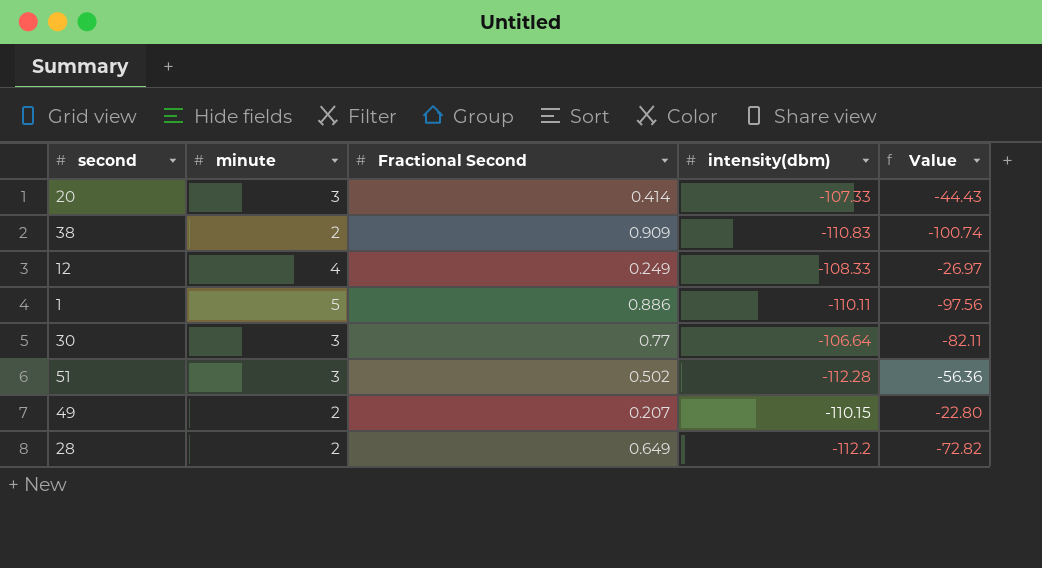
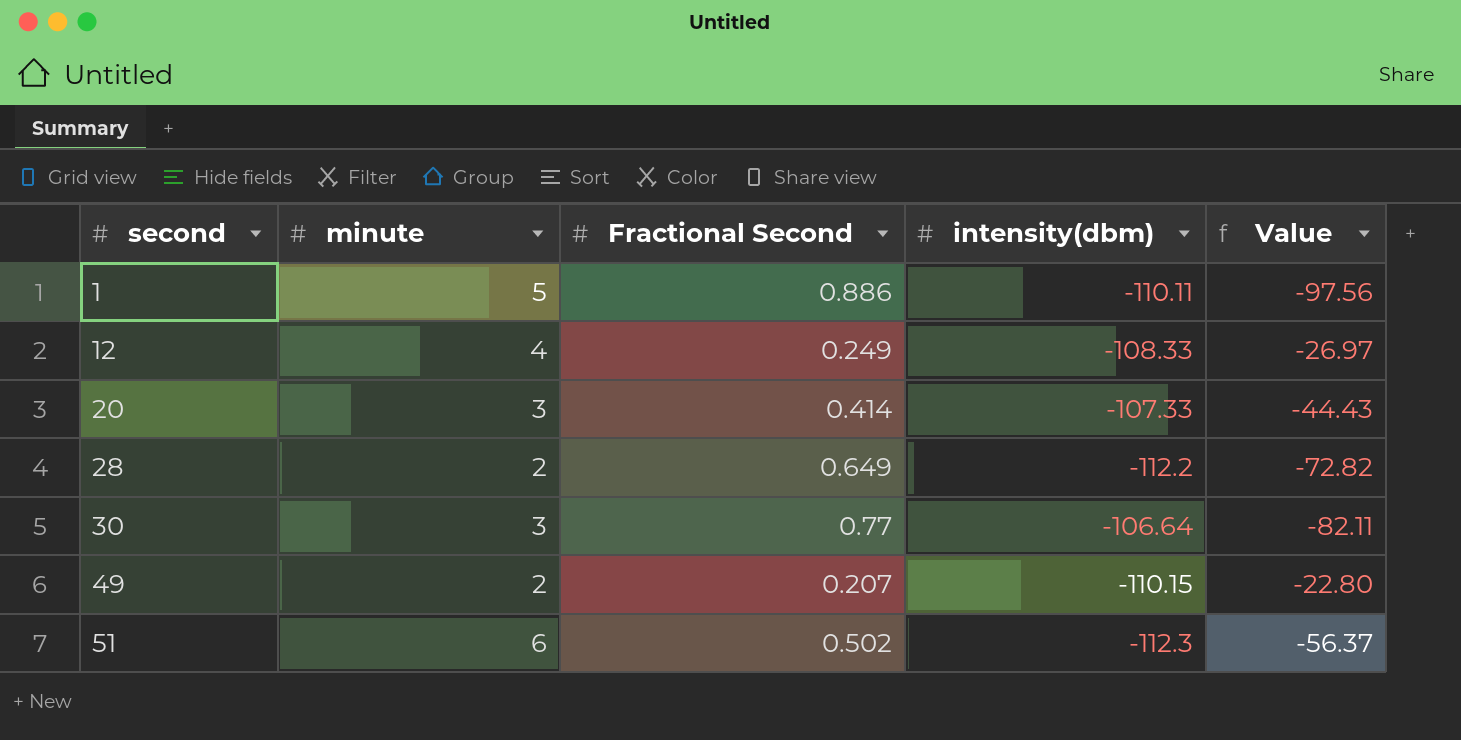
row order: none -> second ascending
row 38: 2 | 0.909 | -110.83 | -100.74 -> none
51 | minute: 3 -> 6
51 | intensity(dbm): -112.28 -> -112.3
51 | Value: -56.36 -> -56.37

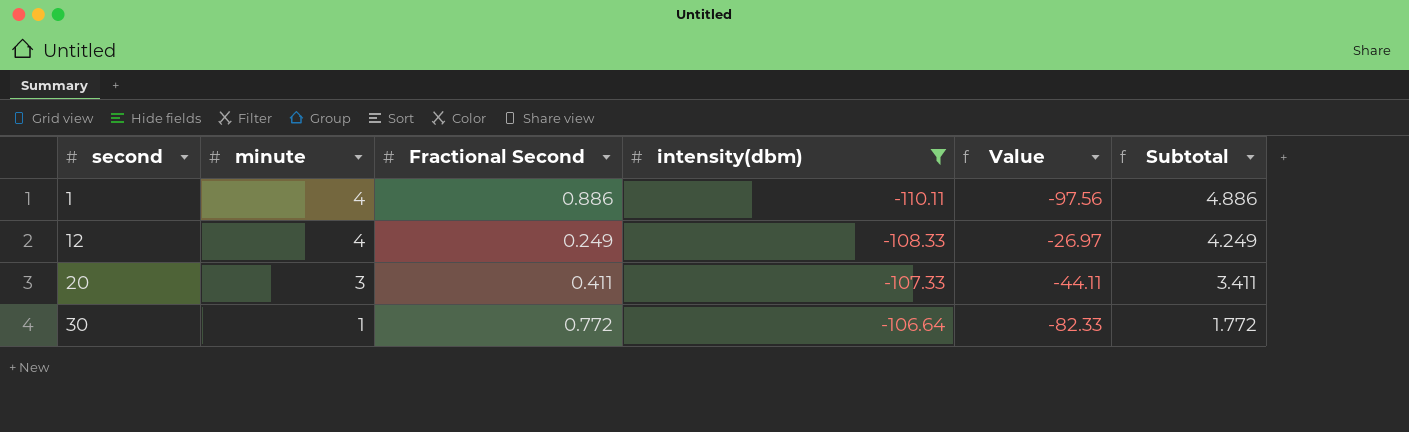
filter: none -> intensity(dbm) >= -110.11
column Subtotal | formula: none -> [minute] + [Fractional Second]
1 | minute: 5 -> 4
20 | Fractional Second: 0.414 -> 0.411
20 | Value: -44.43 -> -44.11
30 | minute: 3 -> 1
30 | Fractional Second: 0.77 -> 0.772
30 | Value: -82.11 -> -82.33

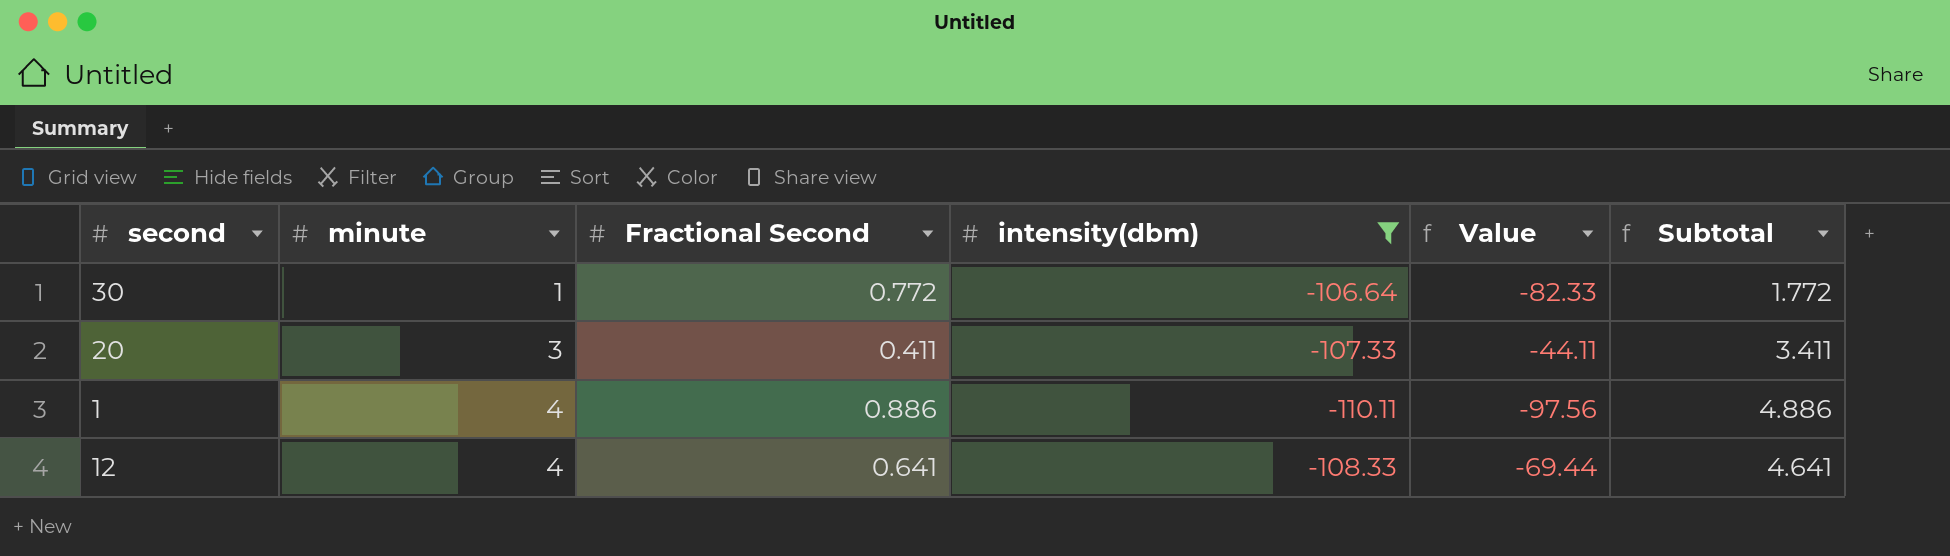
row order: second ascending -> minute ascending
12 | Fractional Second: 0.249 -> 0.641
12 | Value: -26.97 -> -69.44
12 | Subtotal: 4.249 -> 4.641

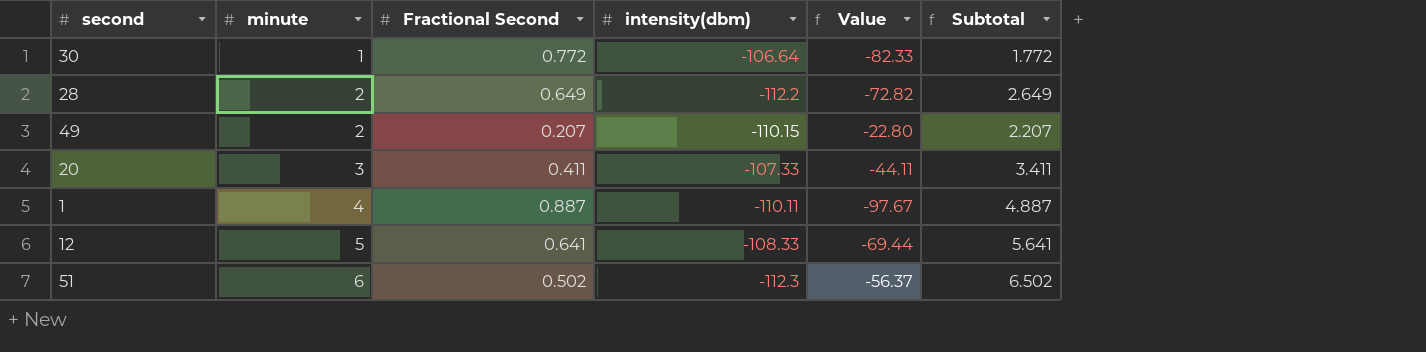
filter: intensity(dbm) >= -110.11 -> none
1 | Fractional Second: 0.886 -> 0.887
1 | Value: -97.56 -> -97.67
1 | Subtotal: 4.886 -> 4.887
12 | minute: 4 -> 5
12 | Subtotal: 4.641 -> 5.641

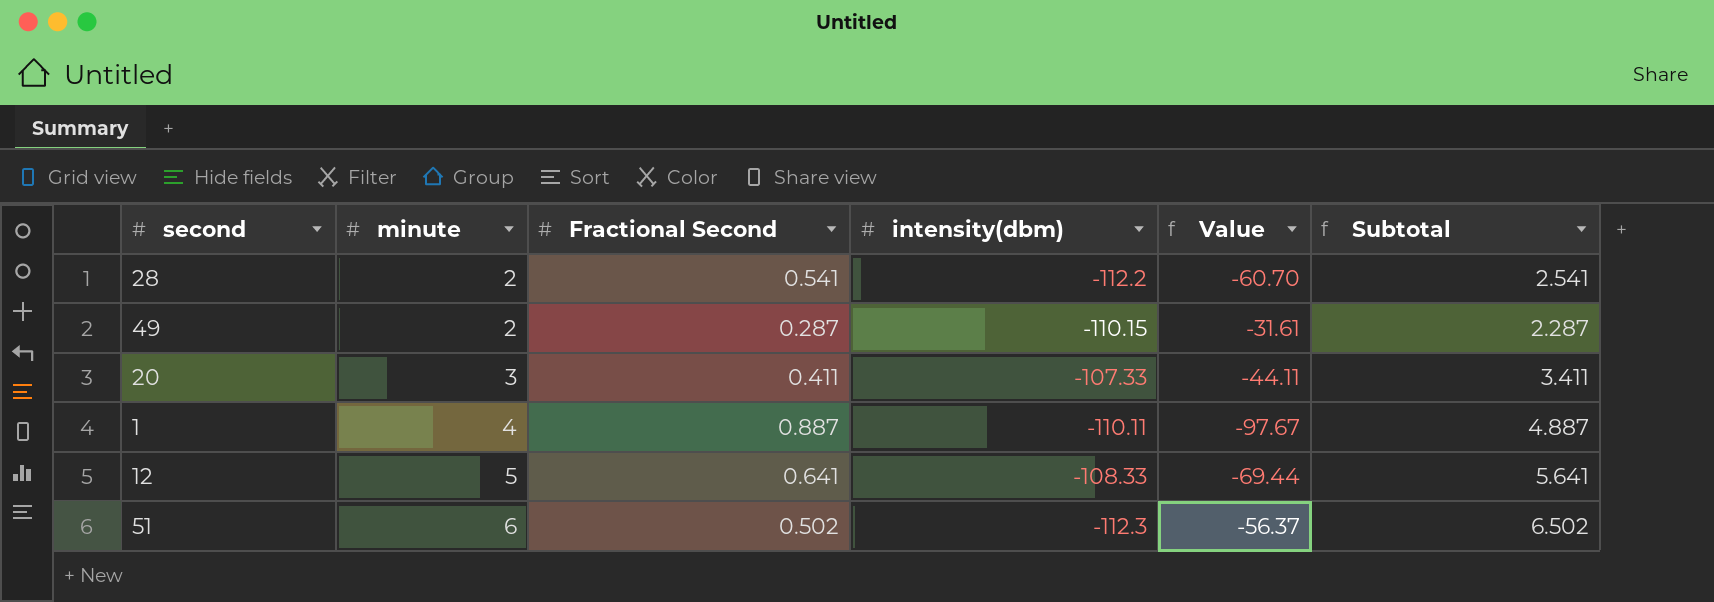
row 30: 1 | 0.772 | -106.64 | -82.33 | 1.772 -> none
28 | Fractional Second: 0.649 -> 0.541
28 | Value: -72.82 -> -60.70
28 | Subtotal: 2.649 -> 2.541
49 | Fractional Second: 0.207 -> 0.287
49 | Value: -22.80 -> -31.61
49 | Subtotal: 2.207 -> 2.287

